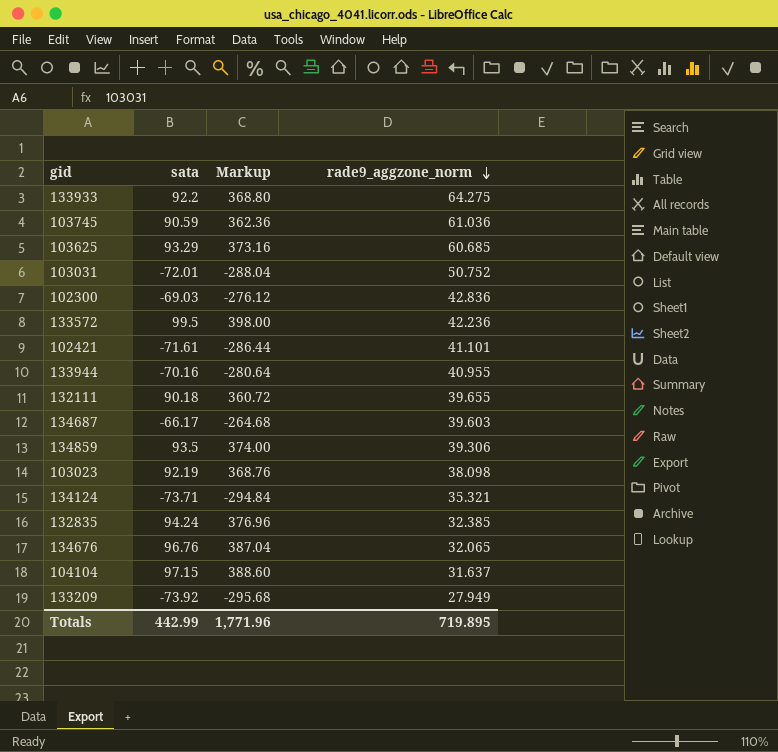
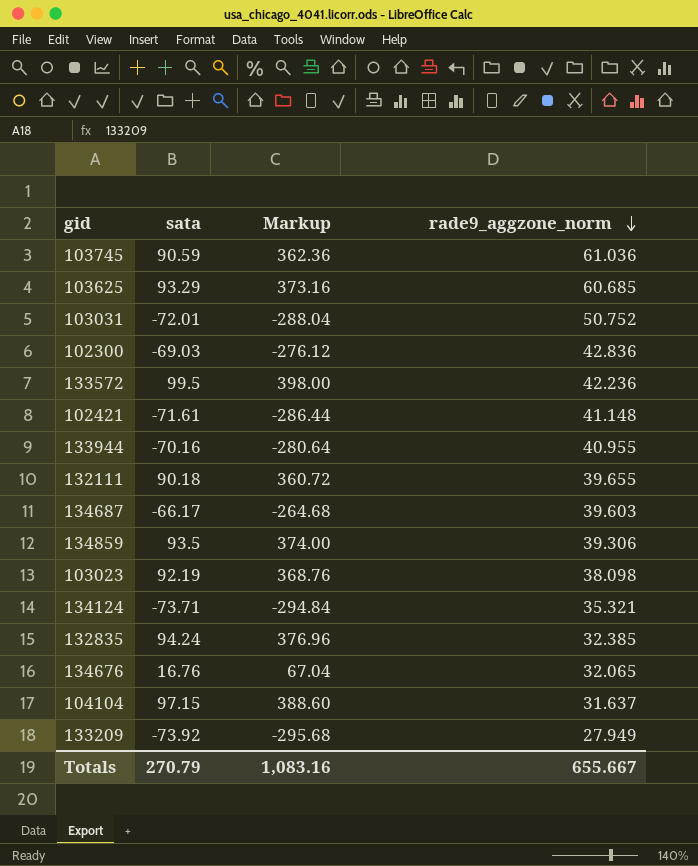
row 133933: 92.2 | 368.80 | 64.275 -> none
102421 | rade9_aggzone_norm: 41.101 -> 41.148
134676 | sata: 96.76 -> 16.76
134676 | Markup: 387.04 -> 67.04
Totals | sata: 442.99 -> 270.79
Totals | Markup: 1,771.96 -> 1,083.16
Totals | rade9_aggzone_norm: 719.895 -> 655.667

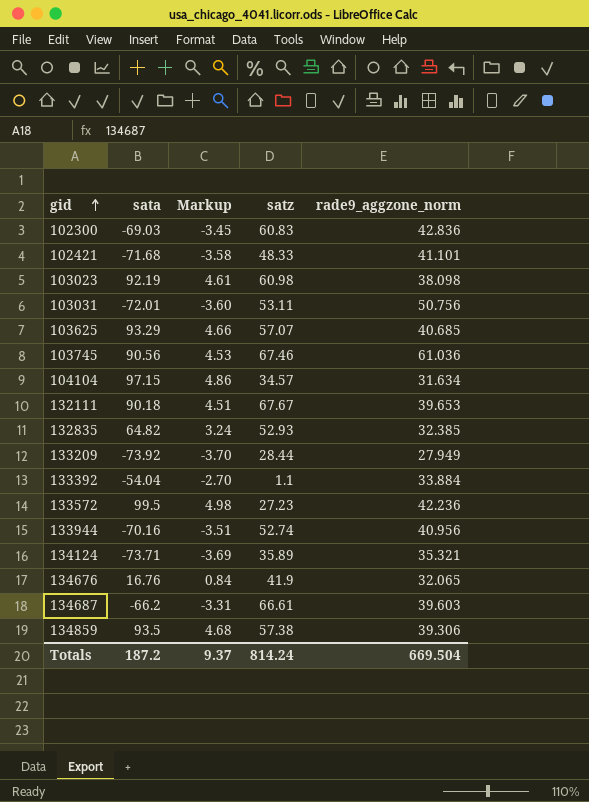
row order: rade9_aggzone_norm descending -> gid ascending
column Markup | formula: [sata] * 4 -> [sata] * 0.05
column satz | position: none -> 4
102421 | sata: -71.61 -> -71.68
102421 | rade9_aggzone_norm: 41.148 -> 41.101
103031 | rade9_aggzone_norm: 50.752 -> 50.756
103625 | rade9_aggzone_norm: 60.685 -> 40.685
103745 | sata: 90.59 -> 90.56
104104 | rade9_aggzone_norm: 31.637 -> 31.634
132111 | rade9_aggzone_norm: 39.655 -> 39.653
132835 | sata: 94.24 -> 64.82
row 133392: none -> -54.04 | -2.70 | 1.1 | 33.884
133944 | rade9_aggzone_norm: 40.955 -> 40.956
134687 | sata: -66.17 -> -66.2
Totals | sata: 270.79 -> 187.2
Totals | Markup: 1,083.16 -> 9.37
Totals | rade9_aggzone_norm: 655.667 -> 669.504

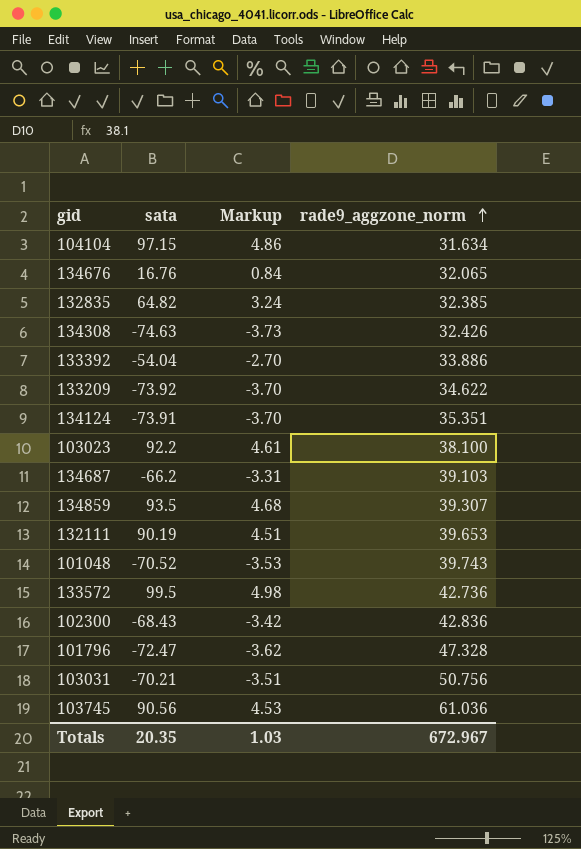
row order: gid ascending -> rade9_aggzone_norm ascending
column satz | position: 4 -> none
row 102421: -71.68 | -3.58 | 48.33 | 41.101 -> none
row 103625: 93.29 | 4.66 | 57.07 | 40.685 -> none
row 133944: -70.16 | -3.51 | 52.74 | 40.956 -> none
row 134308: none -> -74.63 | -3.73 | 32.426
133392 | rade9_aggzone_norm: 33.884 -> 33.886
133209 | rade9_aggzone_norm: 27.949 -> 34.622
134124 | sata: -73.71 -> -73.91
134124 | Markup: -3.69 -> -3.70
134124 | rade9_aggzone_norm: 35.321 -> 35.351
103023 | sata: 92.19 -> 92.2
103023 | rade9_aggzone_norm: 38.098 -> 38.100
134687 | rade9_aggzone_norm: 39.603 -> 39.103
134859 | rade9_aggzone_norm: 39.306 -> 39.307
132111 | sata: 90.18 -> 90.19
row 101048: none -> -70.52 | -3.53 | 39.743
133572 | rade9_aggzone_norm: 42.236 -> 42.736
102300 | sata: -69.03 -> -68.43
102300 | Markup: -3.45 -> -3.42
row 101796: none -> -72.47 | -3.62 | 47.328
103031 | sata: -72.01 -> -70.21
103031 | Markup: -3.60 -> -3.51
Totals | sata: 187.2 -> 20.35
Totals | Markup: 9.37 -> 1.03
Totals | rade9_aggzone_norm: 669.504 -> 672.967

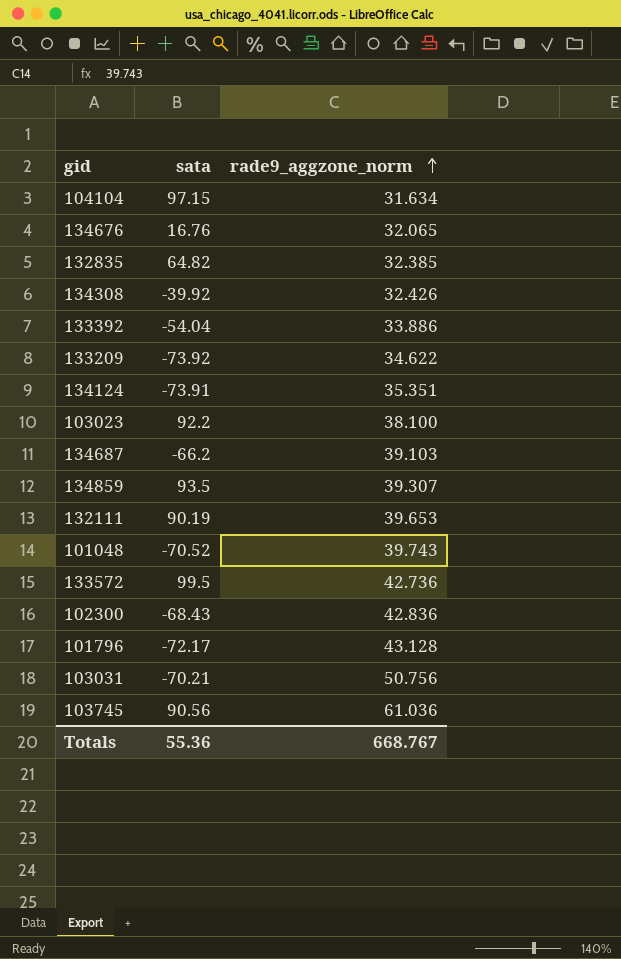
column Markup | formula: [sata] * 0.05 -> none
134308 | sata: -74.63 -> -39.92
101796 | sata: -72.47 -> -72.17
101796 | rade9_aggzone_norm: 47.328 -> 43.128
Totals | sata: 20.35 -> 55.36
Totals | rade9_aggzone_norm: 672.967 -> 668.767

